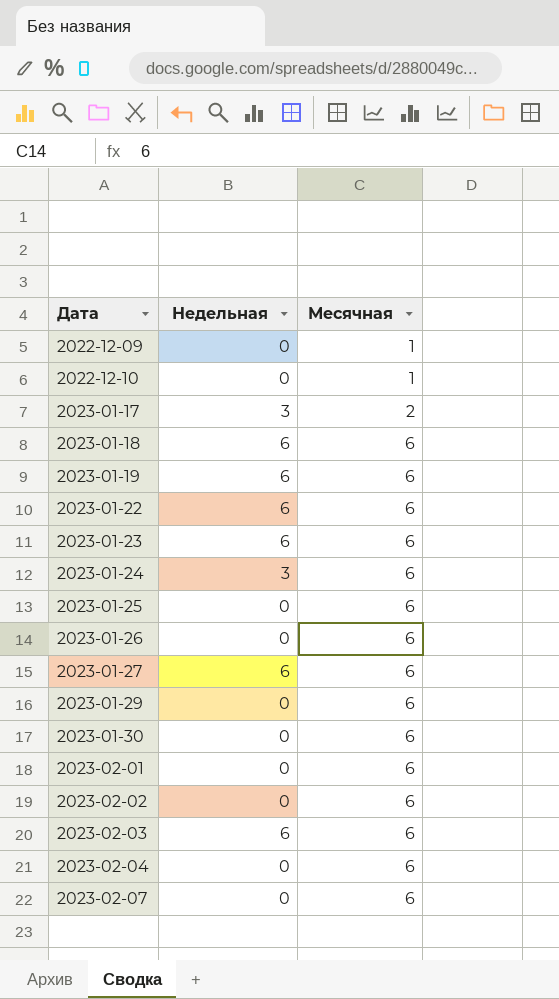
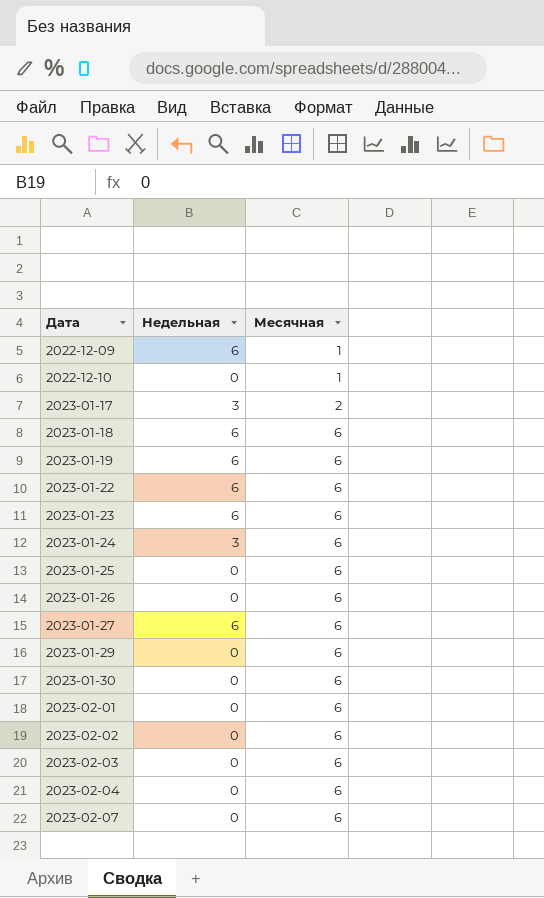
2022-12-09 | Недельная: 0 -> 6
2023-02-03 | Недельная: 6 -> 0

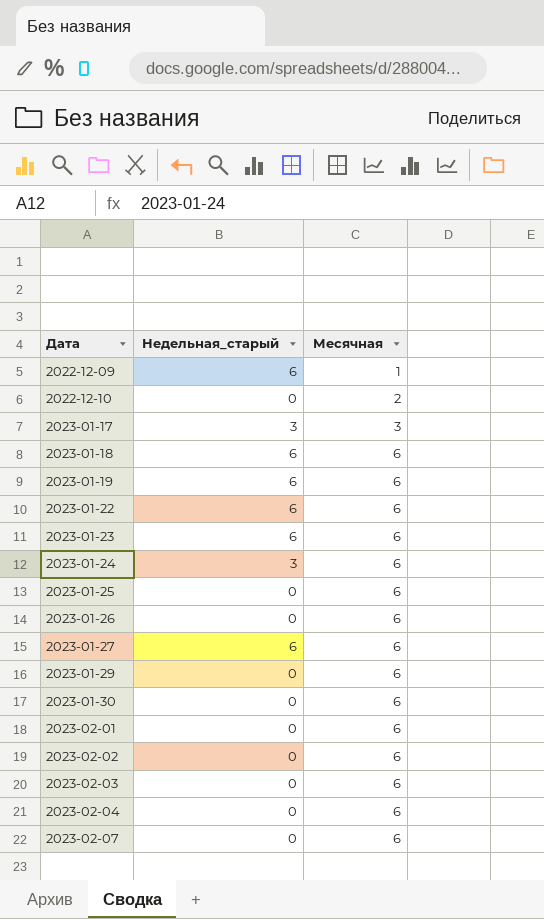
column name: Недельная -> Недельная_старый
2022-12-10 | Месячная: 1 -> 2
2023-01-17 | Месячная: 2 -> 3

